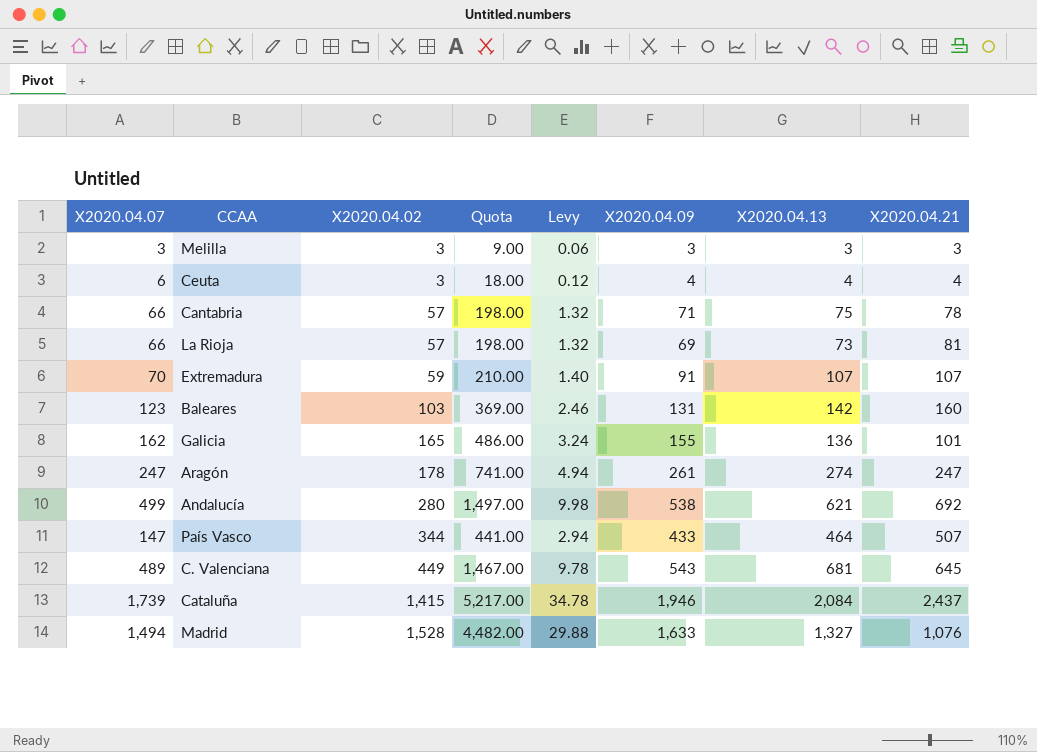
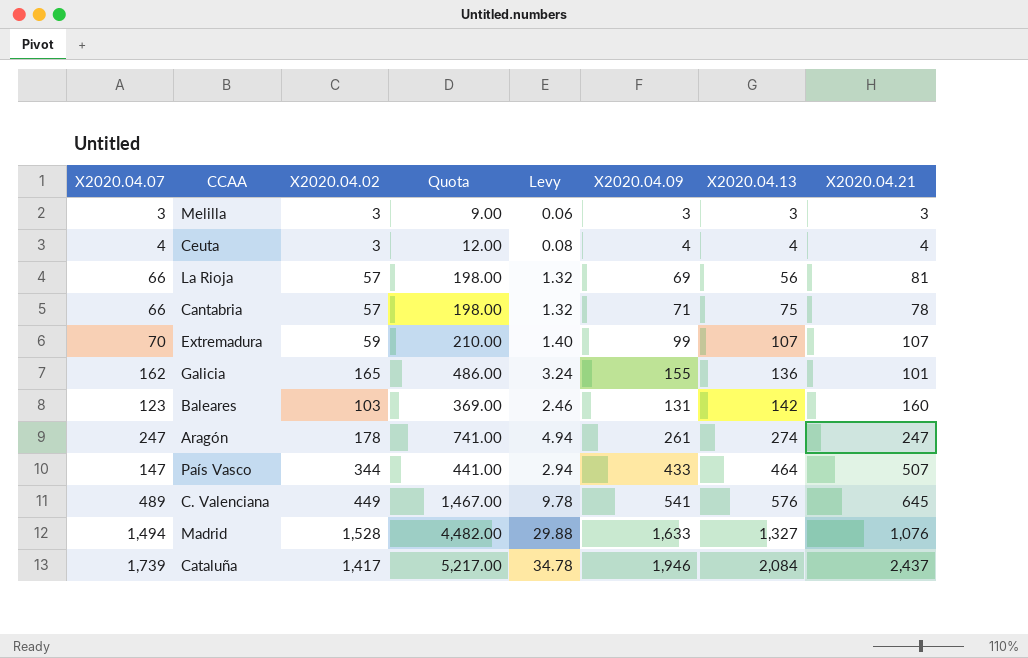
row order: X2020.04.02 ascending -> X2020.04.13 ascending
row Andalucía: 499 | 280 | 1,497.00 | 9.98 | 538 | 621 | 692 -> none
Ceuta | X2020.04.07: 6 -> 4
Ceuta | Quota: 18.00 -> 12.00
Ceuta | Levy: 0.12 -> 0.08
La Rioja | X2020.04.13: 73 -> 56
Extremadura | X2020.04.09: 91 -> 99
C. Valenciana | X2020.04.09: 543 -> 541
C. Valenciana | X2020.04.13: 681 -> 576
Cataluña | X2020.04.02: 1,415 -> 1,417

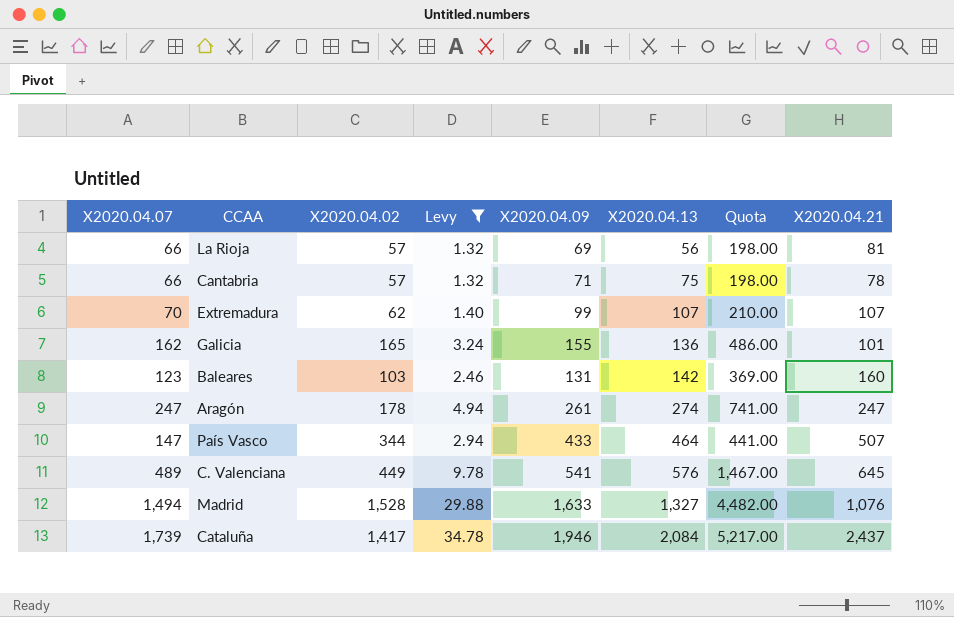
filter: none -> Levy >= 1.32
column Quota | position: 4 -> 7
Extremadura | X2020.04.02: 59 -> 62

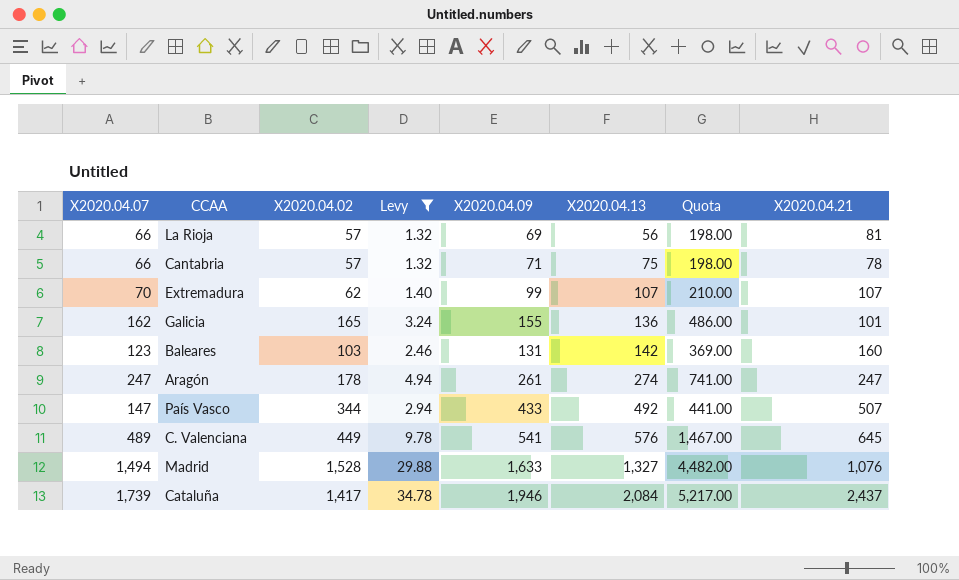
País Vasco | X2020.04.13: 464 -> 492

